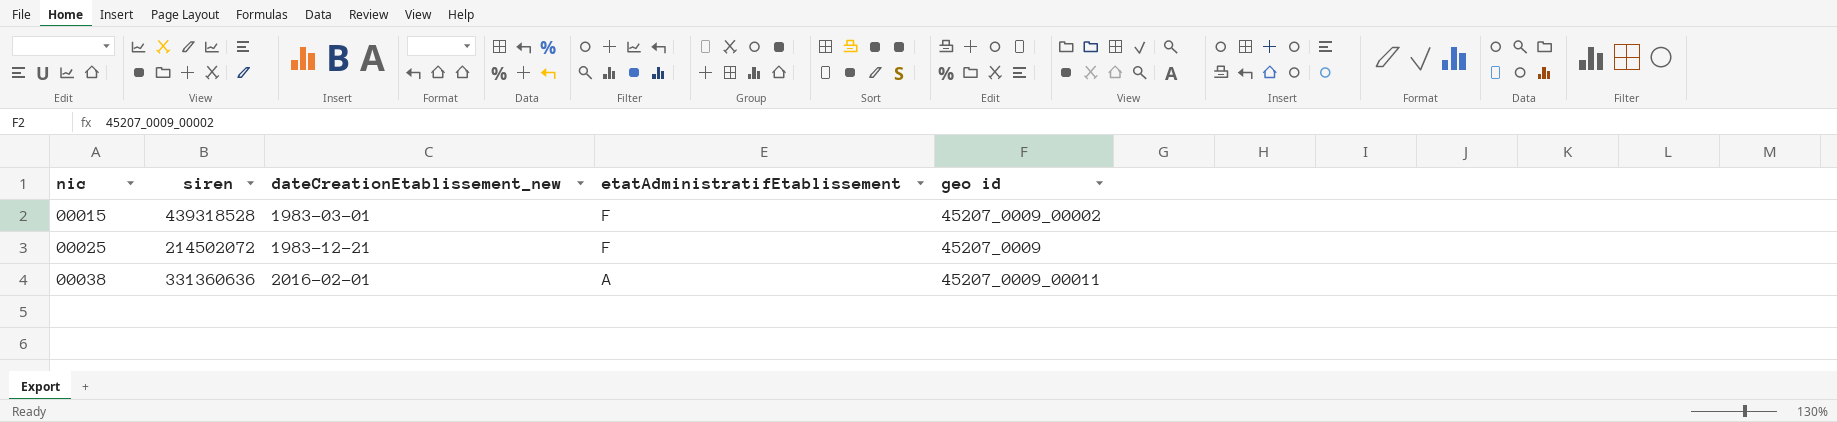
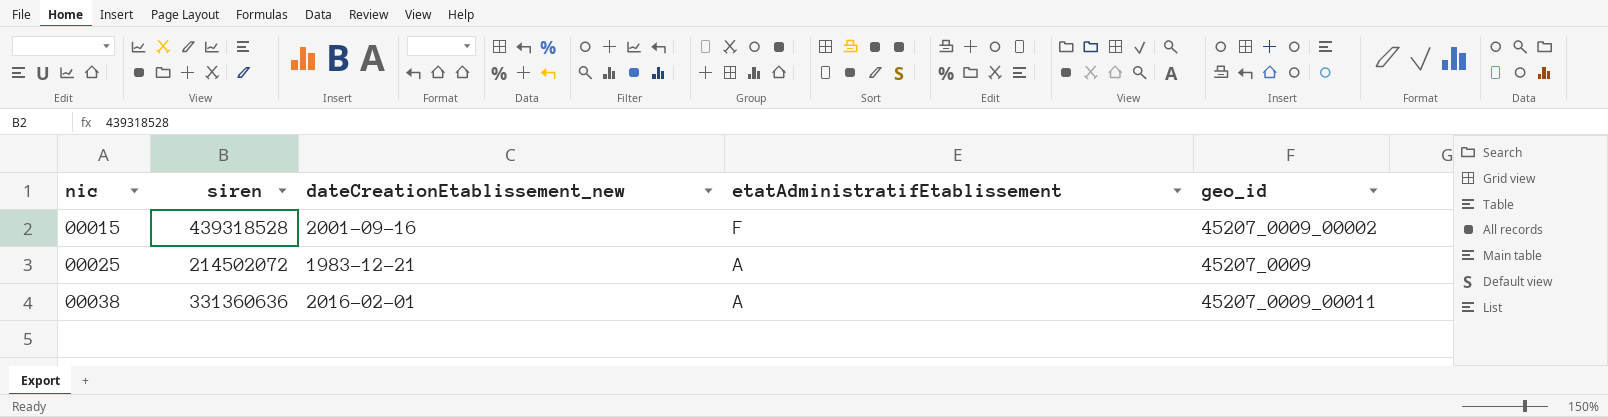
column name: geo id -> geo_id
00015 | dateCreationEtablissement_new: 1983-03-01 -> 2001-09-16
00025 | etatAdministratifEtablissement: F -> A

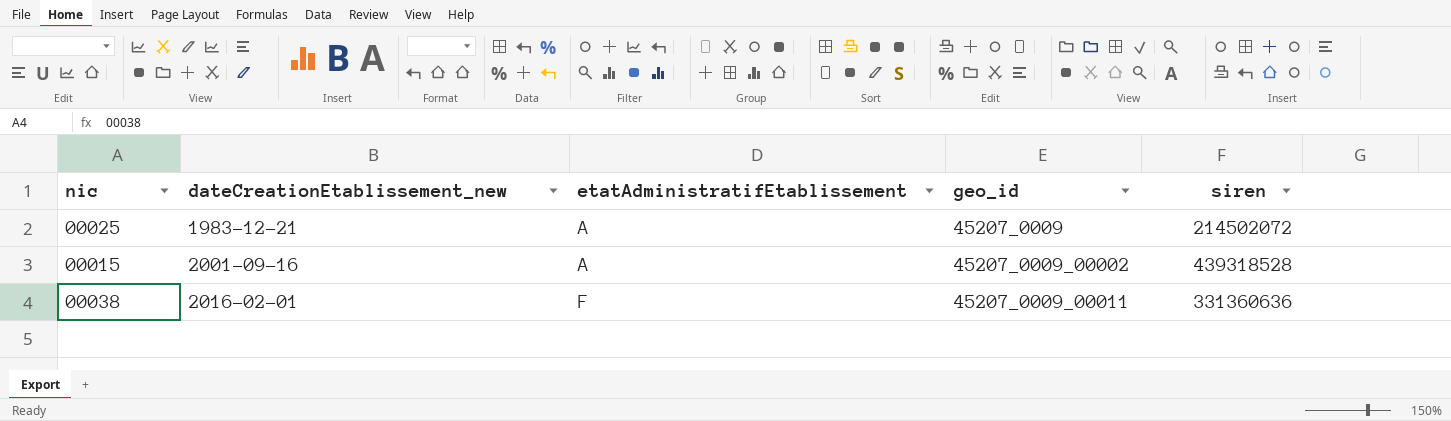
row order: nic ascending -> dateCreationEtablissement_new ascending
column siren | position: 2 -> 5
00015 | etatAdministratifEtablissement: F -> A
00038 | etatAdministratifEtablissement: A -> F

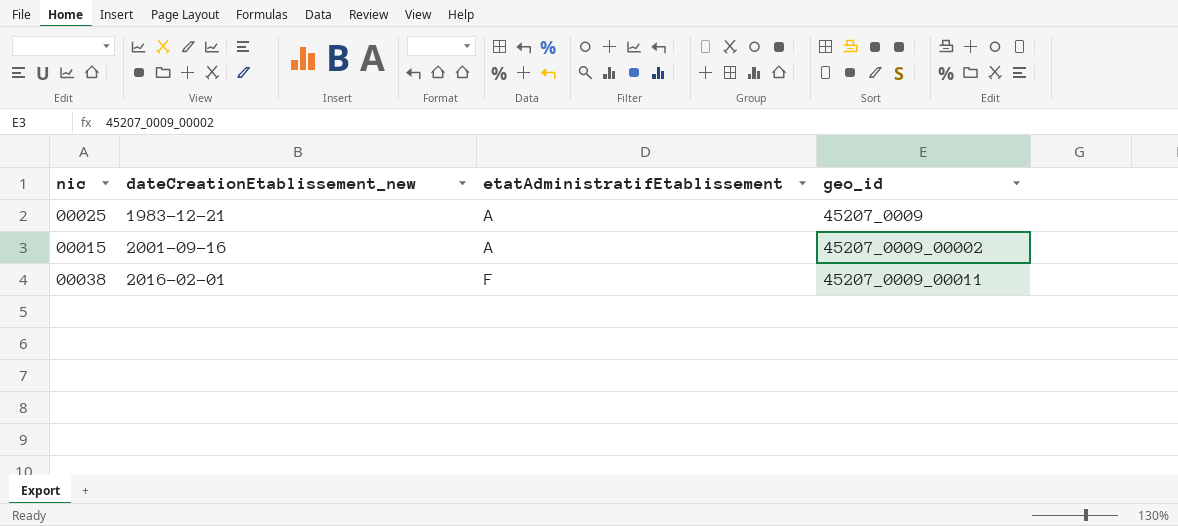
column siren | position: 5 -> none

